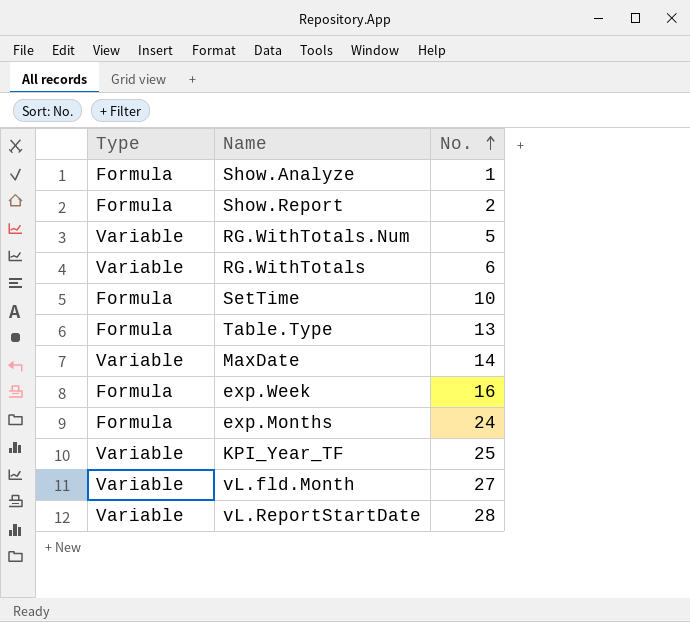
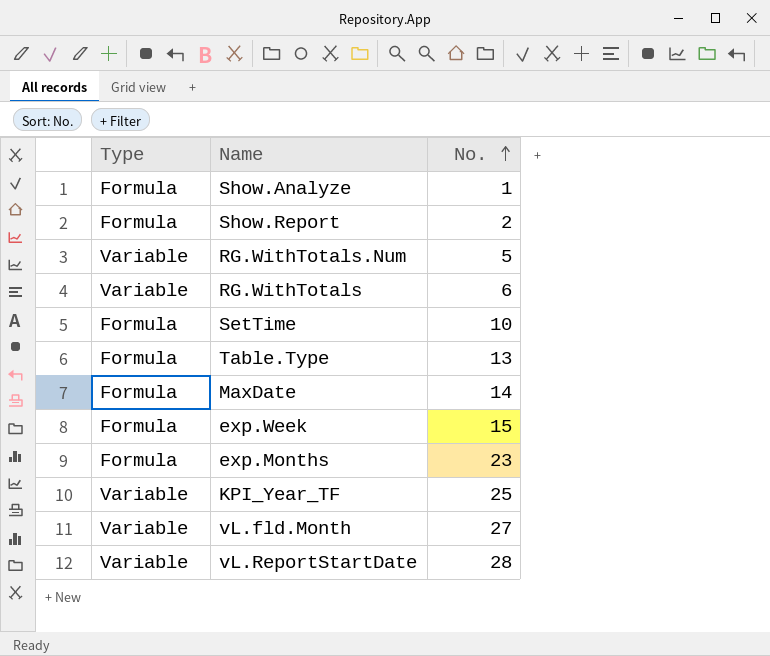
MaxDate | Type: Variable -> Formula
exp.Week | No.: 16 -> 15
exp.Months | No.: 24 -> 23

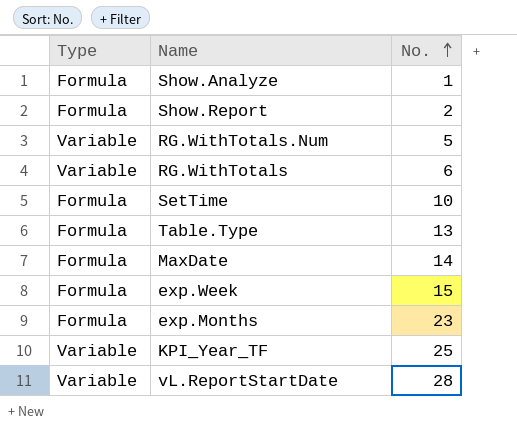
row vL.fld.Month: Variable | 27 -> none

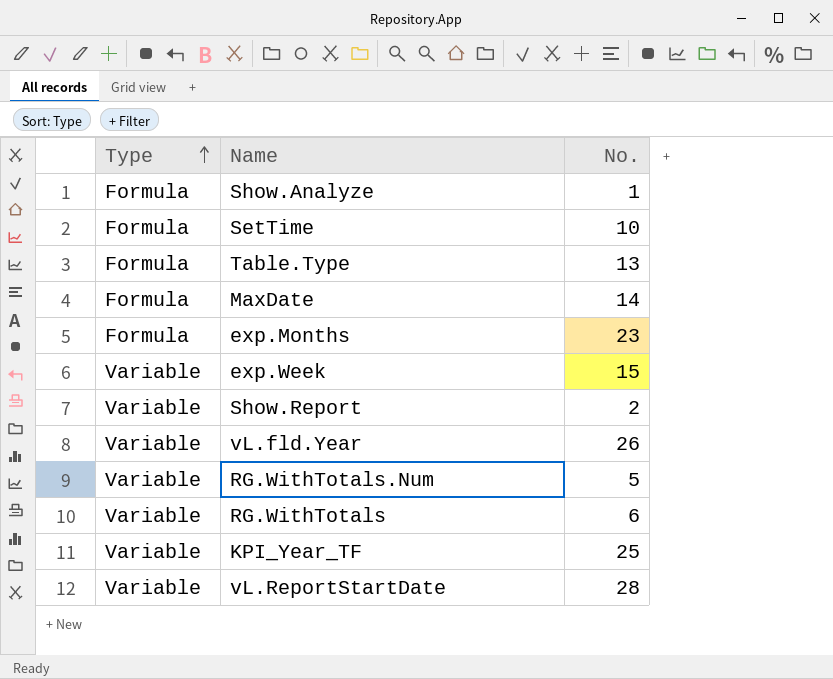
row order: No. ascending -> Type ascending
exp.Week | Type: Formula -> Variable
Show.Report | Type: Formula -> Variable
row vL.fld.Year: none -> Variable | 26

